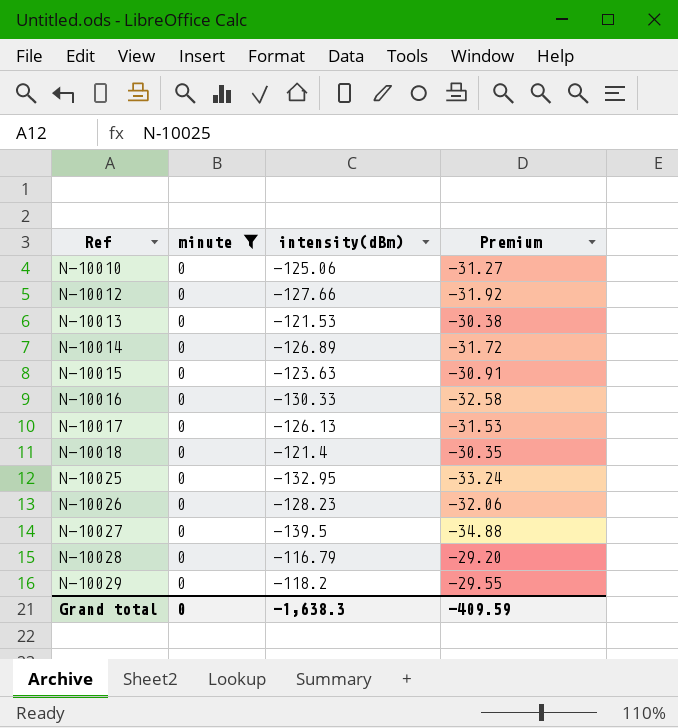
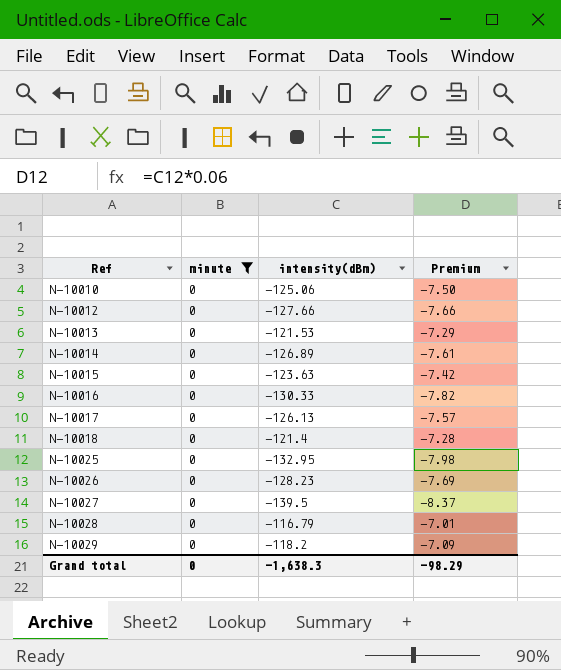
column Premium | formula: [intensity(dBm)] * 0.25 -> [intensity(dBm)] * 0.06
Grand total | Premium: -409.59 -> -98.29

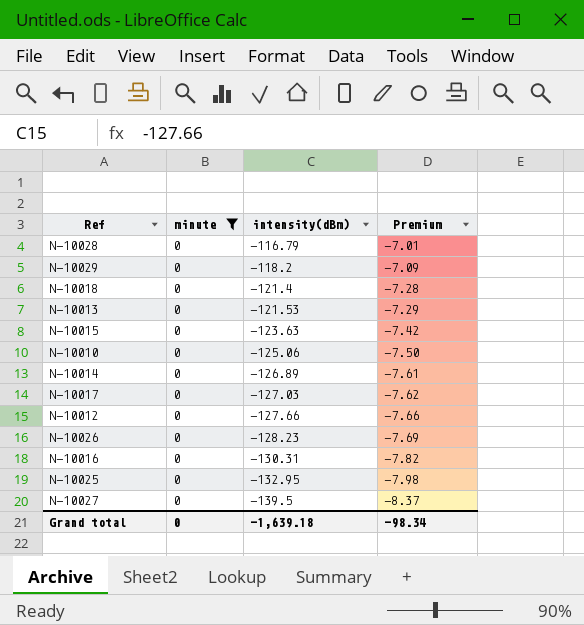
row order: Ref ascending -> intensity(dBm) descending
N-10017 | intensity(dBm): -126.13 -> -127.03
N-10017 | Premium: -7.57 -> -7.62
N-10016 | intensity(dBm): -130.33 -> -130.31
Grand total | intensity(dBm): -1,638.3 -> -1,639.18
Grand total | Premium: -98.29 -> -98.34

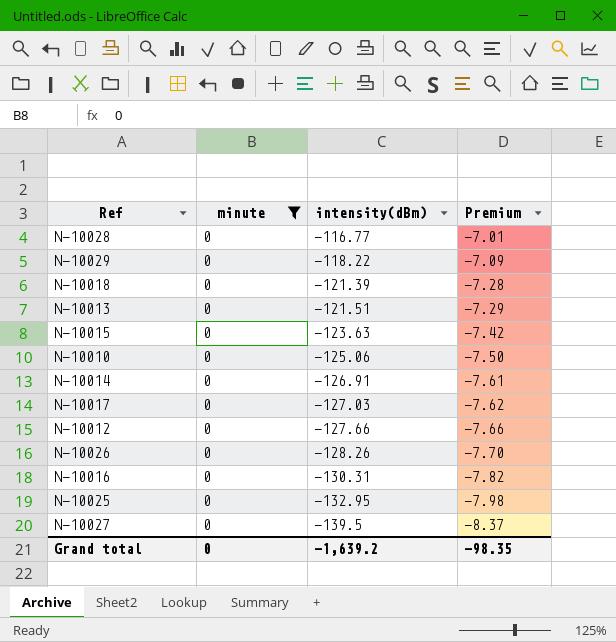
N-10028 | intensity(dBm): -116.79 -> -116.77
N-10029 | intensity(dBm): -118.2 -> -118.22
N-10018 | intensity(dBm): -121.4 -> -121.39
N-10013 | intensity(dBm): -121.53 -> -121.51
N-10014 | intensity(dBm): -126.89 -> -126.91
N-10026 | intensity(dBm): -128.23 -> -128.26
N-10026 | Premium: -7.69 -> -7.70
Grand total | intensity(dBm): -1,639.18 -> -1,639.2
Grand total | Premium: -98.34 -> -98.35

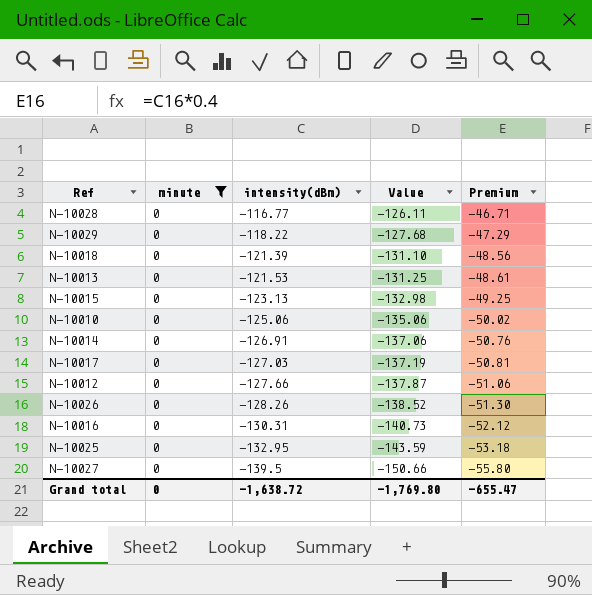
column Value | formula: none -> [intensity(dBm)] * 1.08
column Premium | formula: [intensity(dBm)] * 0.06 -> [intensity(dBm)] * 0.4
N-10013 | intensity(dBm): -121.51 -> -121.53
N-10015 | intensity(dBm): -123.63 -> -123.13
Grand total | intensity(dBm): -1,639.2 -> -1,638.72
Grand total | Premium: -98.35 -> -655.47

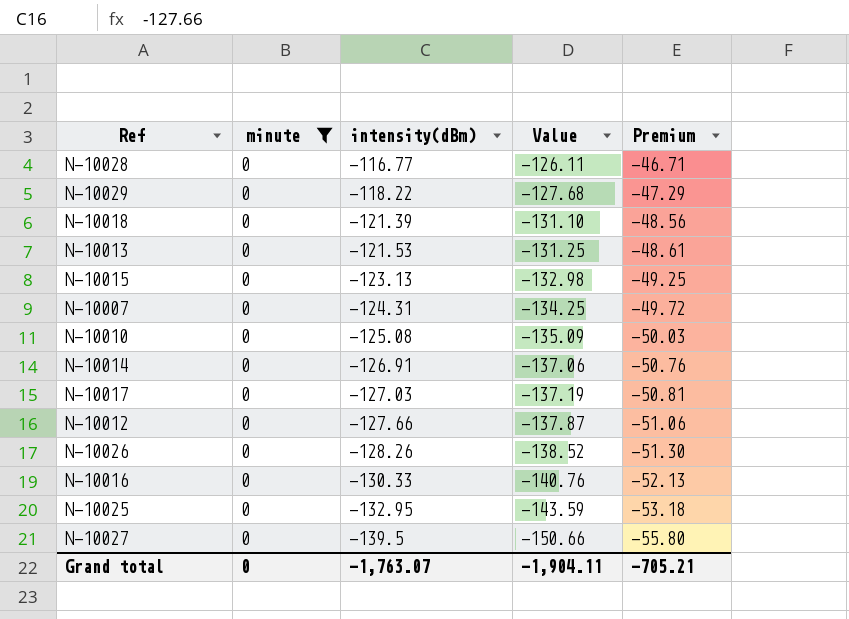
row N-10007: none -> 0 | -124.31 | -134.25 | -49.72
N-10010 | intensity(dBm): -125.06 -> -125.08
N-10010 | Value: -135.06 -> -135.09
N-10010 | Premium: -50.02 -> -50.03
N-10016 | intensity(dBm): -130.31 -> -130.33
N-10016 | Value: -140.73 -> -140.76
N-10016 | Premium: -52.12 -> -52.13
Grand total | intensity(dBm): -1,638.72 -> -1,763.07
Grand total | Value: -1,769.80 -> -1,904.11
Grand total | Premium: -655.47 -> -705.21

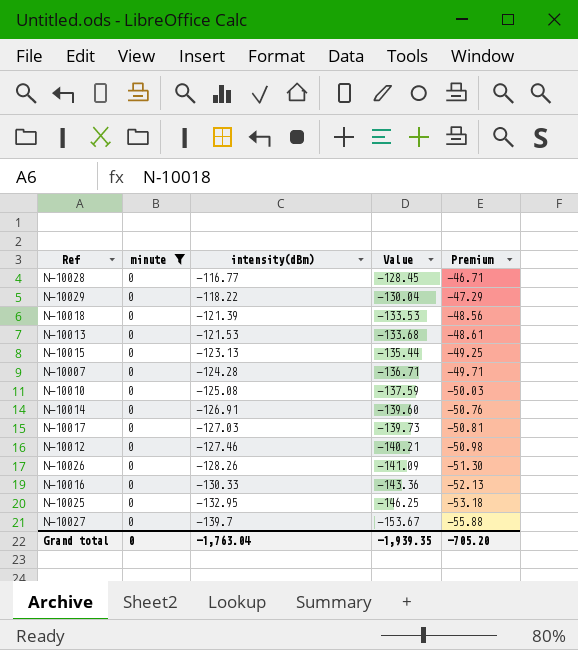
column Value | formula: [intensity(dBm)] * 1.08 -> [intensity(dBm)] * 1.1
N-10007 | intensity(dBm): -124.31 -> -124.28
N-10007 | Premium: -49.72 -> -49.71
N-10012 | intensity(dBm): -127.66 -> -127.46
N-10012 | Premium: -51.06 -> -50.98
N-10027 | intensity(dBm): -139.5 -> -139.7
N-10027 | Premium: -55.80 -> -55.88
Grand total | intensity(dBm): -1,763.07 -> -1,763.04
Grand total | Value: -1,904.11 -> -1,939.35
Grand total | Premium: -705.21 -> -705.20

